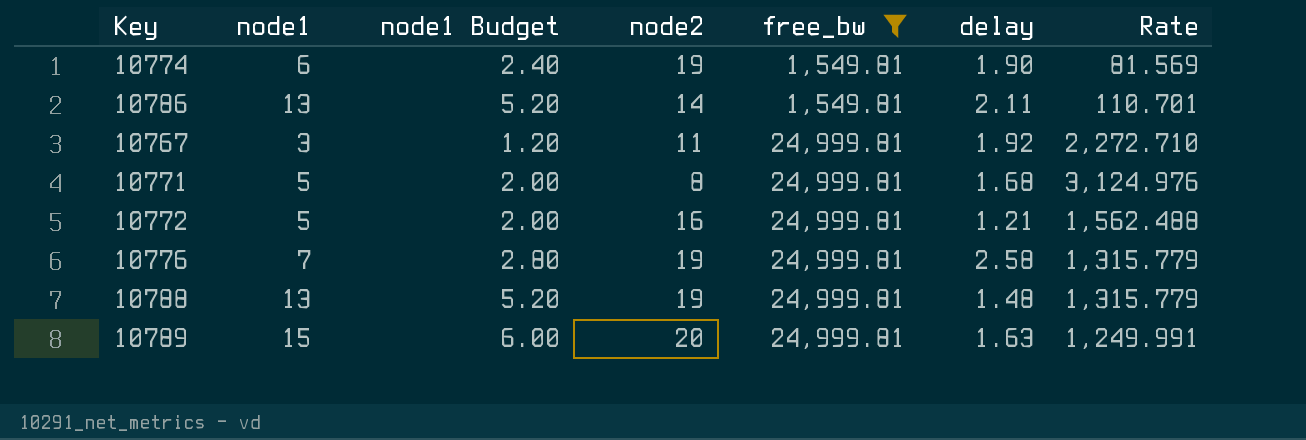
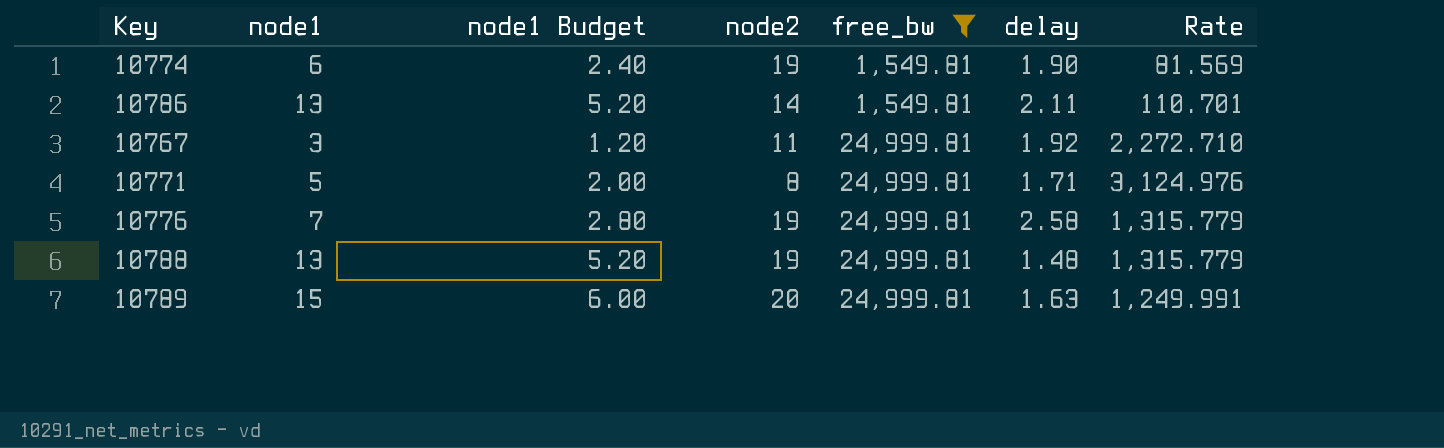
row 10772: 5 | 2.00 | 16 | 24,999.81 | 1.21 | 1,562.488 -> none
10771 | delay: 1.68 -> 1.71

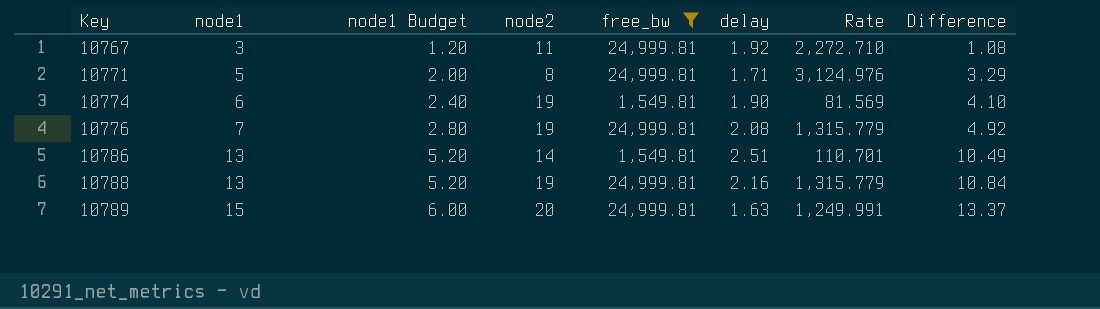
row order: free_bw ascending -> Key ascending
column Difference | formula: none -> [node1] - [delay]
10776 | delay: 2.58 -> 2.08
10786 | delay: 2.11 -> 2.51
10788 | delay: 1.48 -> 2.16

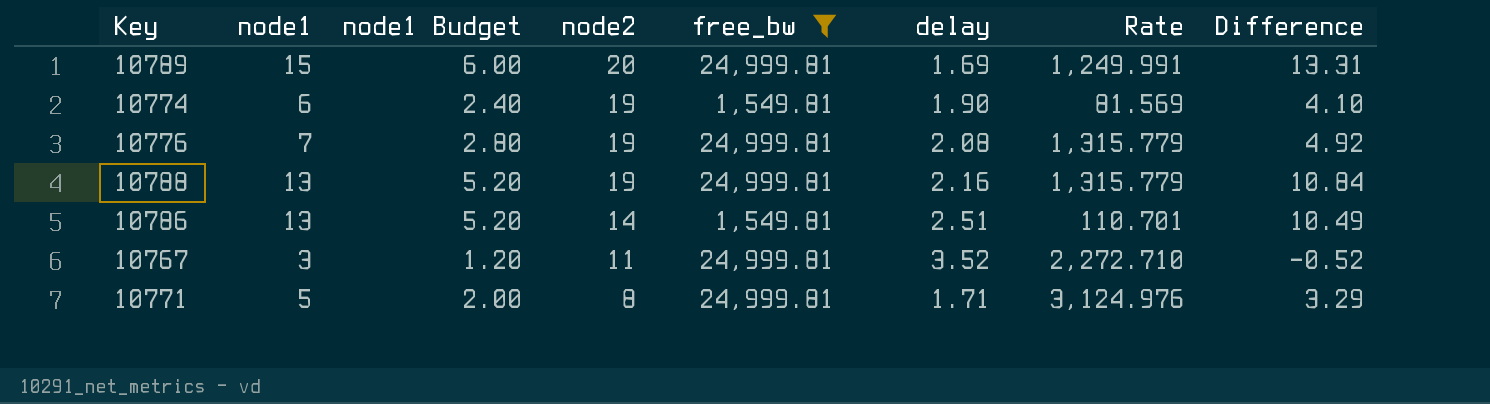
row order: Key ascending -> node2 descending
10789 | delay: 1.63 -> 1.69
10789 | Difference: 13.37 -> 13.31
10767 | delay: 1.92 -> 3.52
10767 | Difference: 1.08 -> -0.52

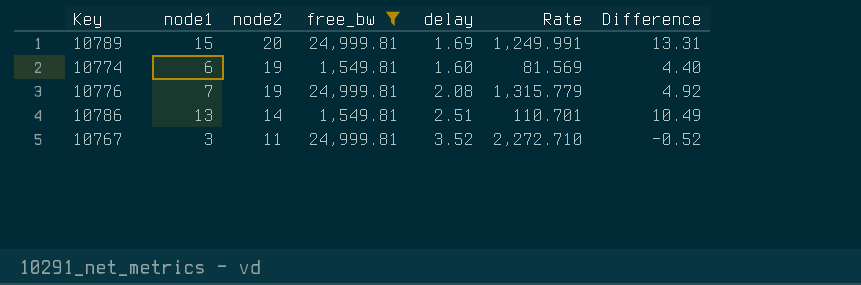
column node1 Budget | formula: [node1] * 0.4 -> none
row 10788: 13 | 5.20 | 19 | 24,999.81 | 2.16 | 1,315.779 | 10.84 -> none
row 10771: 5 | 2.00 | 8 | 24,999.81 | 1.71 | 3,124.976 | 3.29 -> none
10774 | delay: 1.90 -> 1.60
10774 | Difference: 4.10 -> 4.40

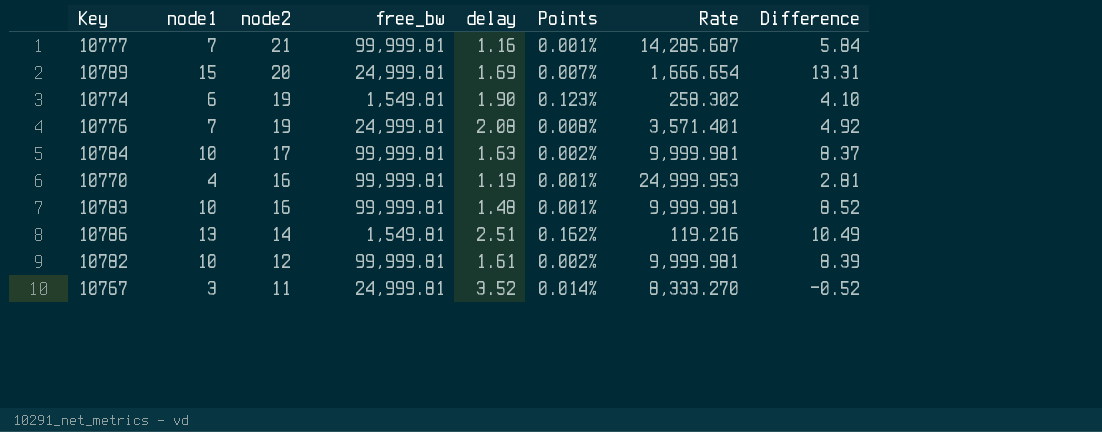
filter: free_bw != 99,999.81 -> none
column Points | formula: none -> [delay] / [free_bw]
column Rate | formula: [free_bw] / [node2] -> [free_bw] / [node1]
10774 | delay: 1.60 -> 1.90
10774 | Difference: 4.40 -> 4.10

